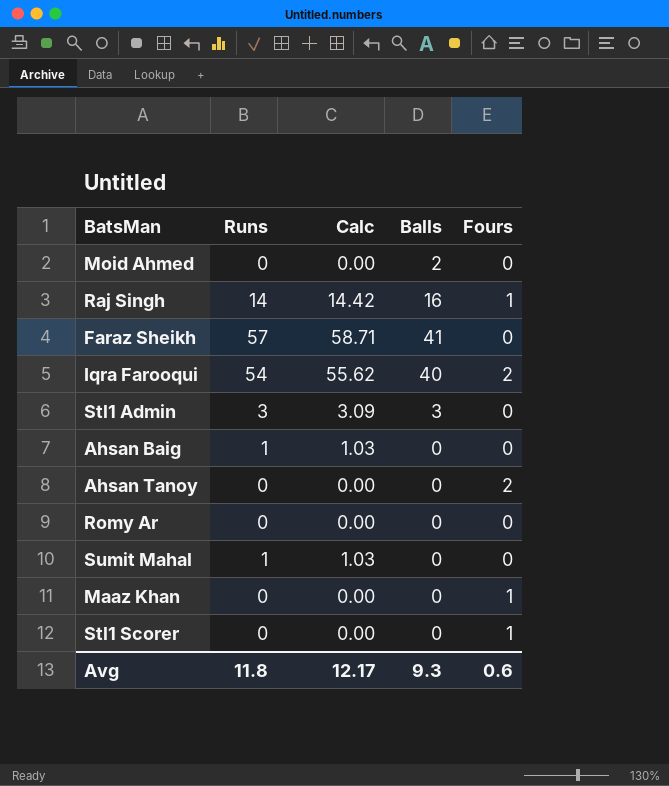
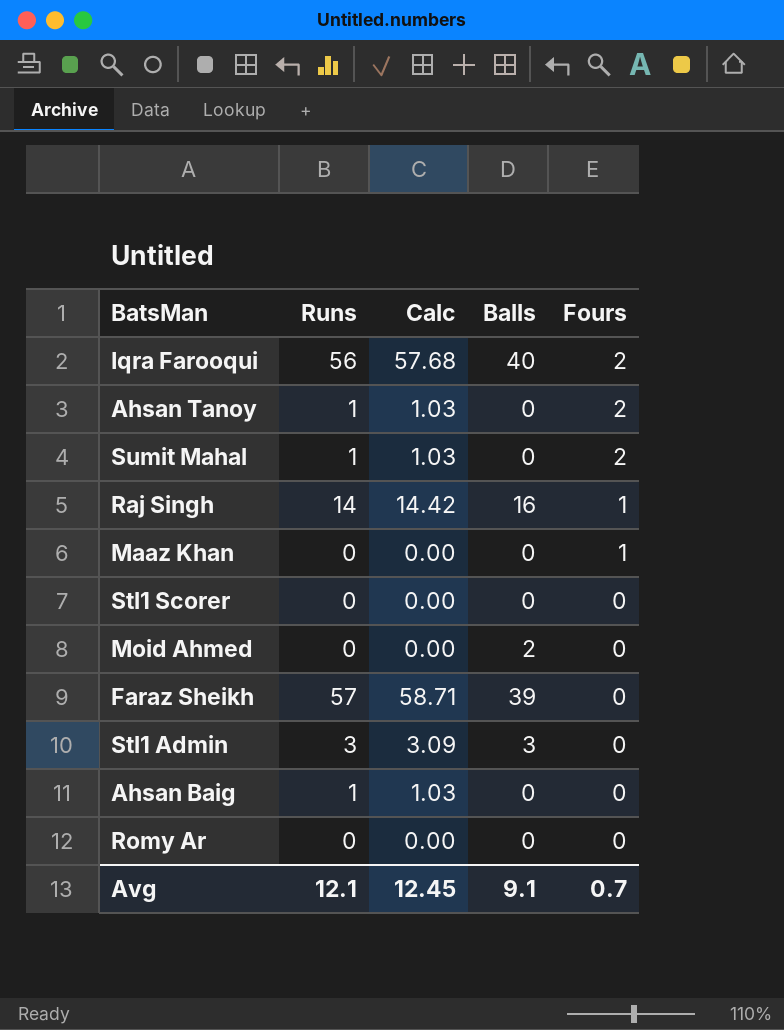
row order: none -> Fours descending
Iqra Farooqui | Runs: 54 -> 56
Iqra Farooqui | Calc: 55.62 -> 57.68
Ahsan Tanoy | Runs: 0 -> 1
Ahsan Tanoy | Calc: 0.00 -> 1.03
Sumit Mahal | Fours: 0 -> 2
Stl1 Scorer | Fours: 1 -> 0
Faraz Sheikh | Balls: 41 -> 39
Avg | Runs: 11.8 -> 12.1
Avg | Calc: 12.17 -> 12.45
Avg | Balls: 9.3 -> 9.1
Avg | Fours: 0.6 -> 0.7

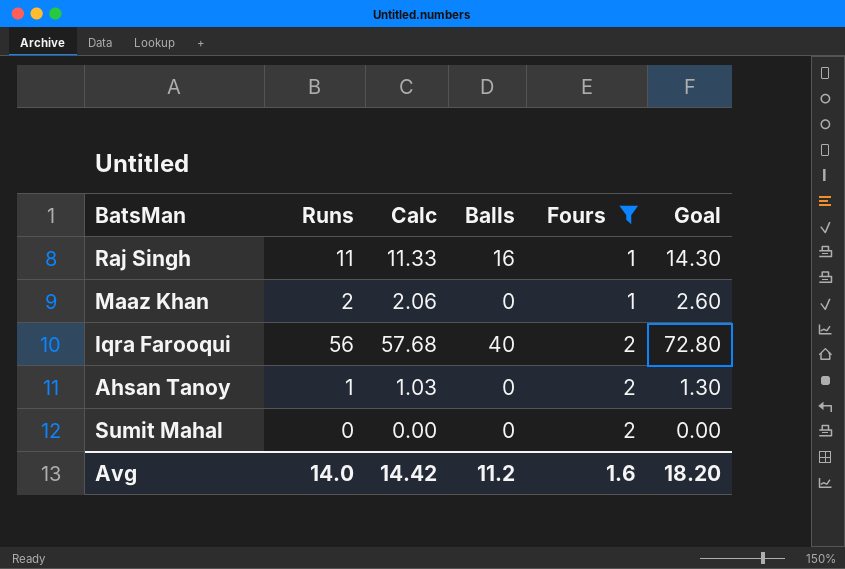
filter: none -> Fours != 0
row order: Fours descending -> Fours ascending
column Goal | formula: none -> [Runs] * 1.3
Raj Singh | Runs: 14 -> 11
Raj Singh | Calc: 14.42 -> 11.33
Maaz Khan | Runs: 0 -> 2
Maaz Khan | Calc: 0.00 -> 2.06
Sumit Mahal | Runs: 1 -> 0
Sumit Mahal | Calc: 1.03 -> 0.00
Avg | Runs: 12.1 -> 14.0
Avg | Calc: 12.45 -> 14.42
Avg | Balls: 9.1 -> 11.2
Avg | Fours: 0.7 -> 1.6

